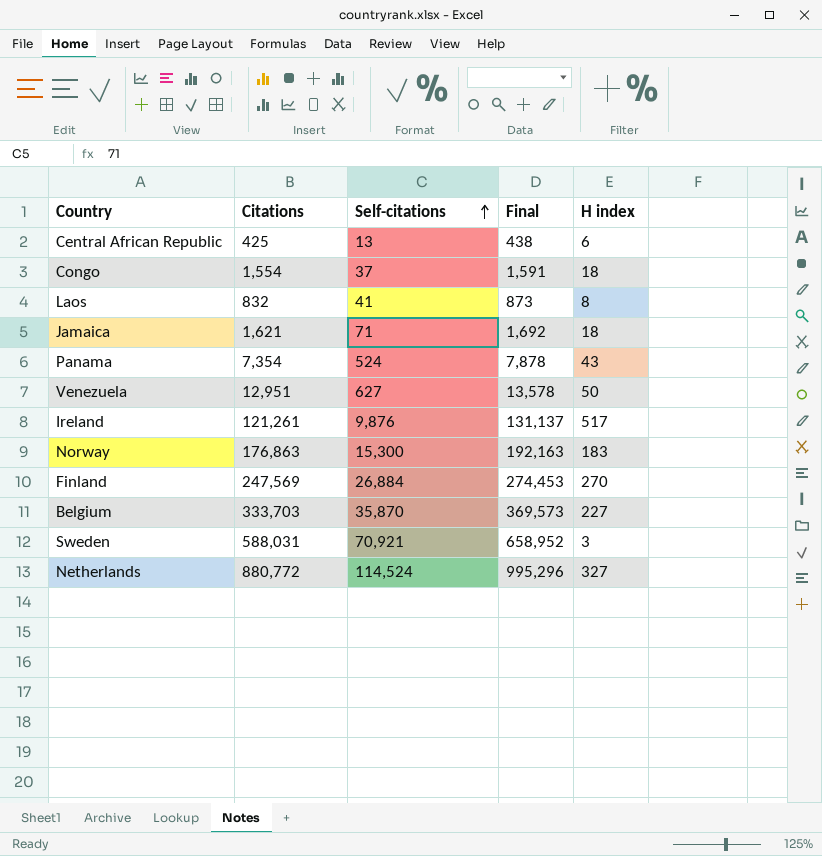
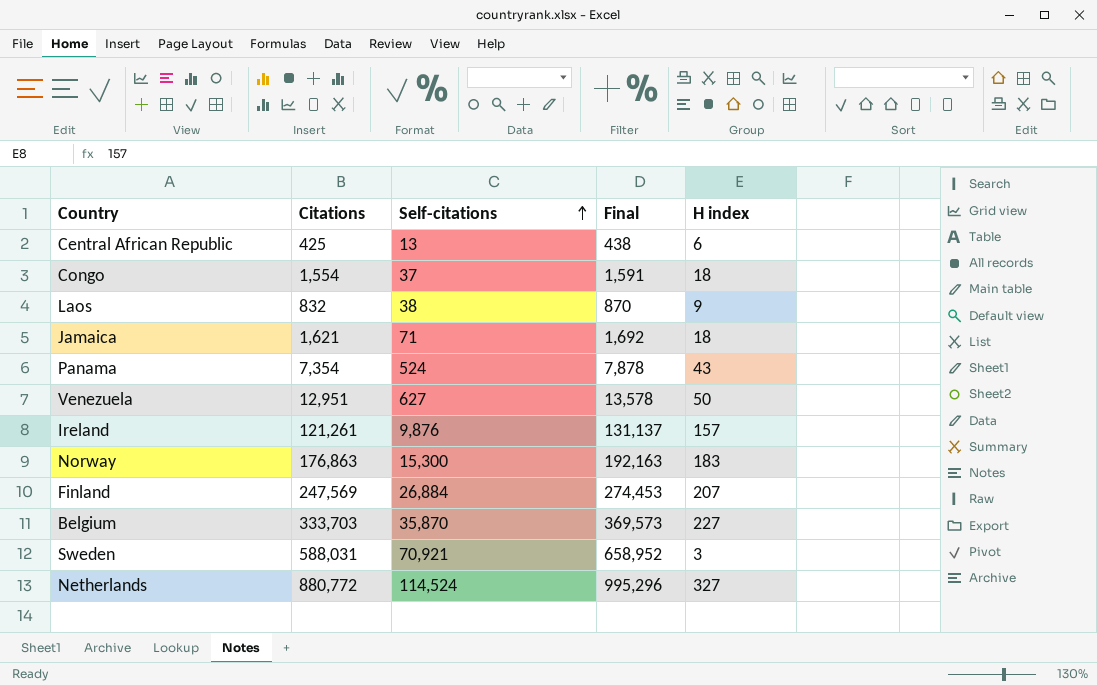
Laos | Self-citations: 41 -> 38
Laos | Final: 873 -> 870
Laos | H index: 8 -> 9
Ireland | H index: 517 -> 157
Finland | H index: 270 -> 207

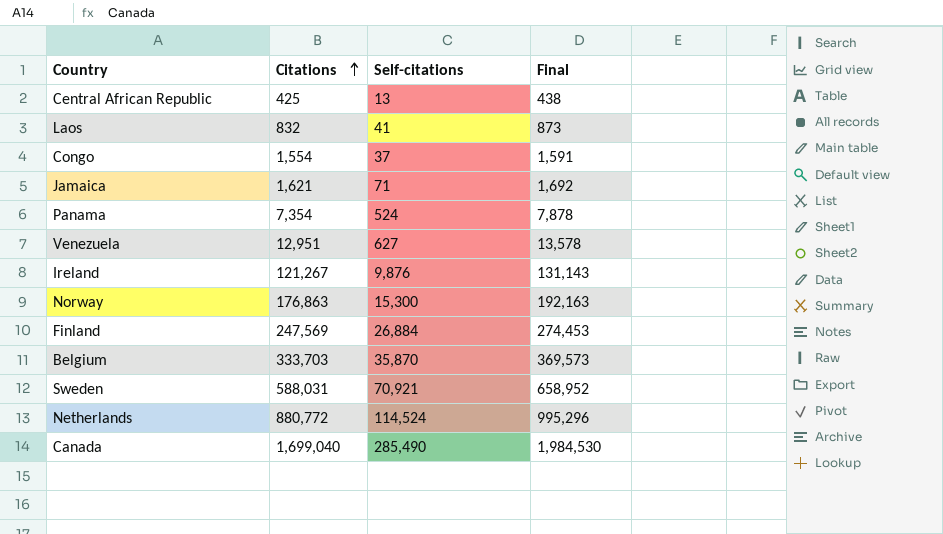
row order: Self-citations ascending -> Citations ascending
column H index | position: 5 -> none
Laos | Self-citations: 38 -> 41
Laos | Final: 870 -> 873
Ireland | Citations: 121,261 -> 121,267
Ireland | Final: 131,137 -> 131,143
row Canada: none -> 1,699,040 | 285,490 | 1,984,530

